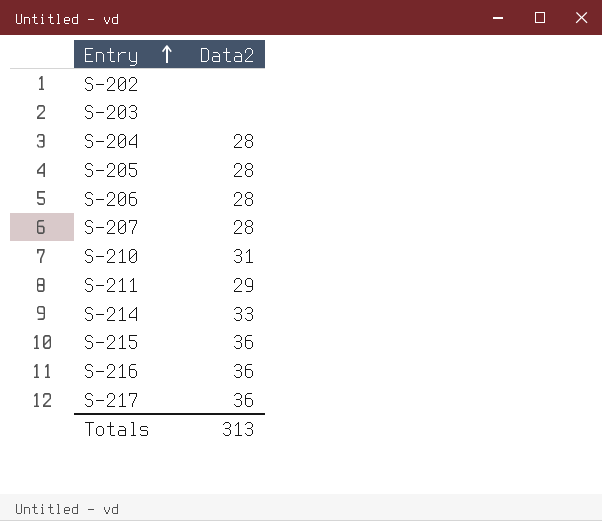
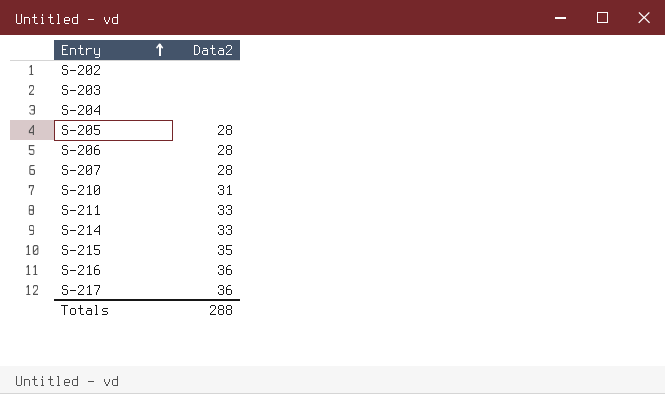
S-204 | Data2: 28 -> none
S-211 | Data2: 29 -> 33
S-215 | Data2: 36 -> 35
Totals | Data2: 313 -> 288

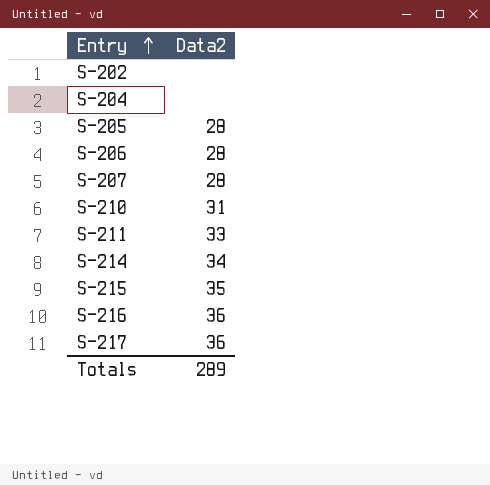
row S-203: none -> none
S-214 | Data2: 33 -> 34
Totals | Data2: 288 -> 289

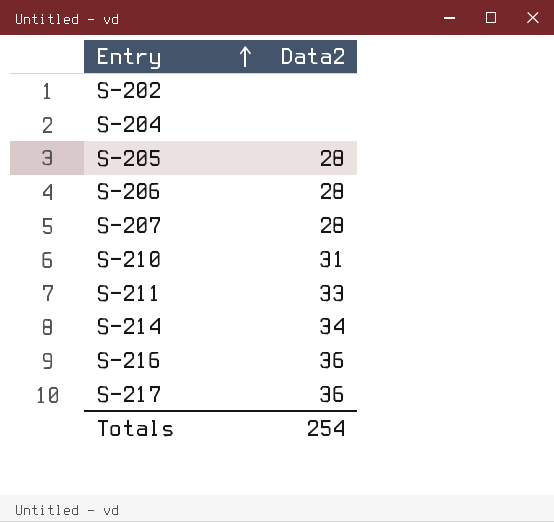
row S-215: 35 -> none
Totals | Data2: 289 -> 254

